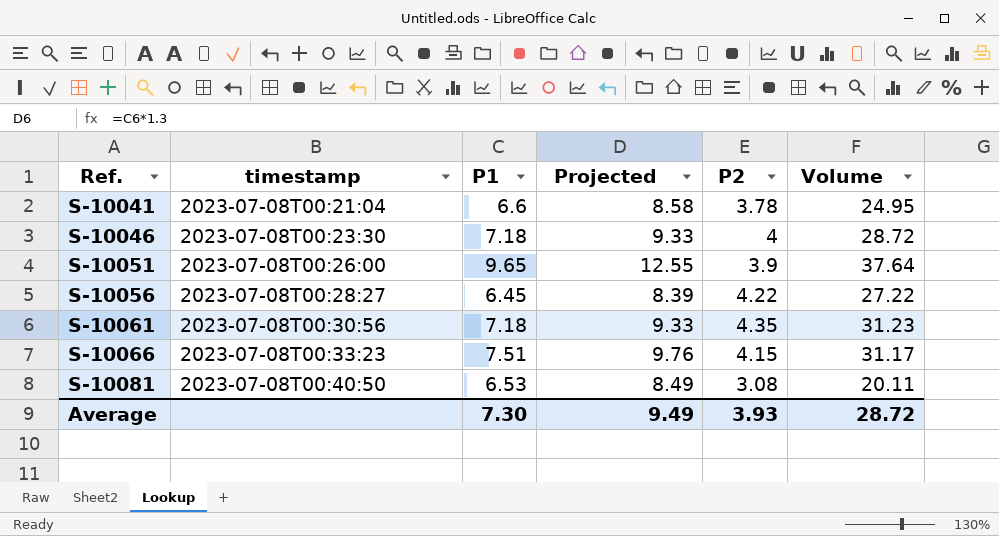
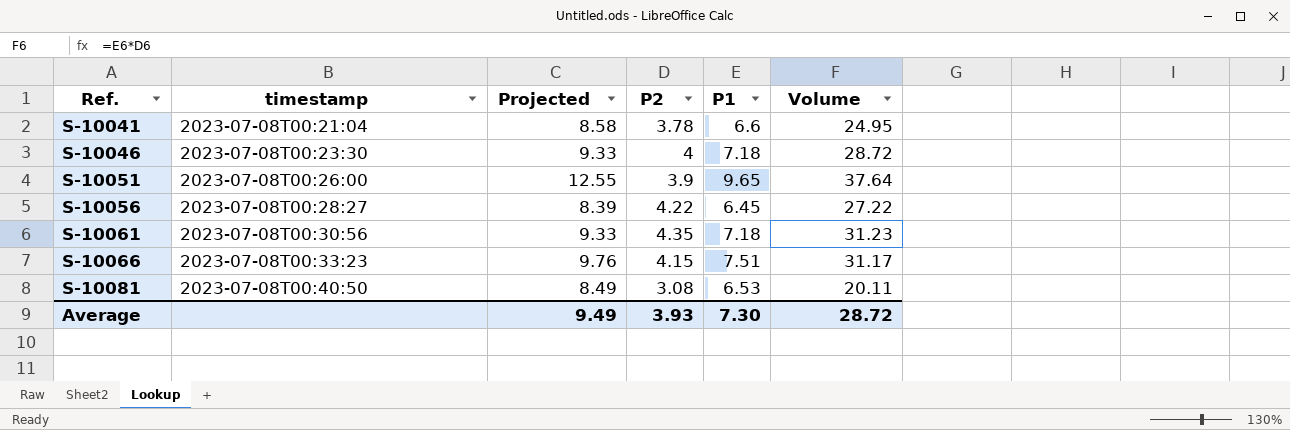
column P1 | position: 3 -> 5

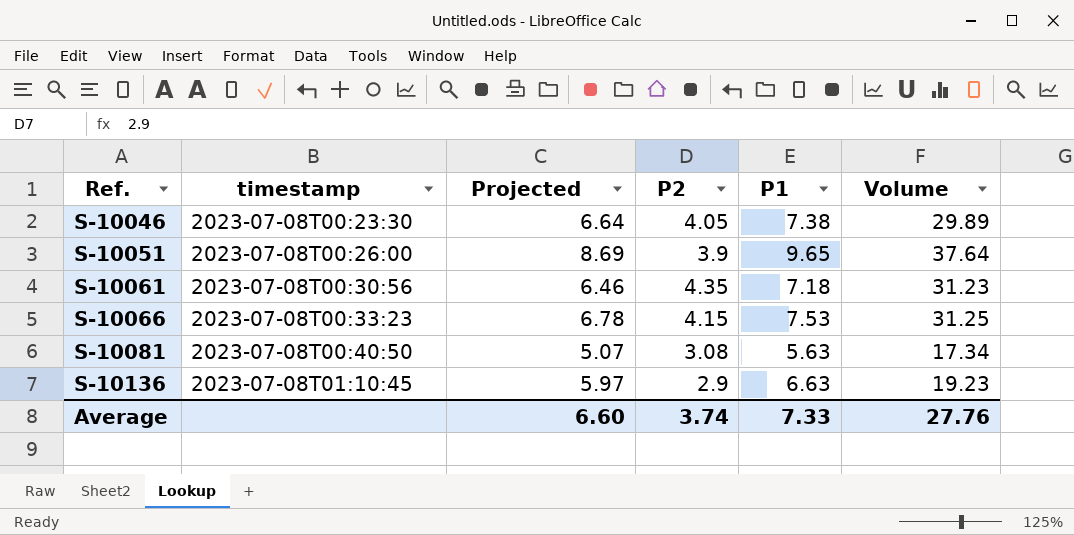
column Projected | formula: [P1] * 1.3 -> [P1] * 0.9
row S-10041: 2023-07-08T00:21:04 | 8.58 | 3.78 | 6.6 | 24.95 -> none
row S-10056: 2023-07-08T00:28:27 | 8.39 | 4.22 | 6.45 | 27.22 -> none
S-10046 | P2: 4 -> 4.05
S-10046 | P1: 7.18 -> 7.38
S-10046 | Volume: 28.72 -> 29.89
S-10066 | P1: 7.51 -> 7.53
S-10066 | Volume: 31.17 -> 31.25
S-10081 | P1: 6.53 -> 5.63
S-10081 | Volume: 20.11 -> 17.34
row S-10136: none -> 2023-07-08T01:10:45 | 5.97 | 2.9 | 6.63 | 19.23
Average | Projected: 9.49 -> 6.60
Average | P2: 3.93 -> 3.74
Average | P1: 7.30 -> 7.33
Average | Volume: 28.72 -> 27.76

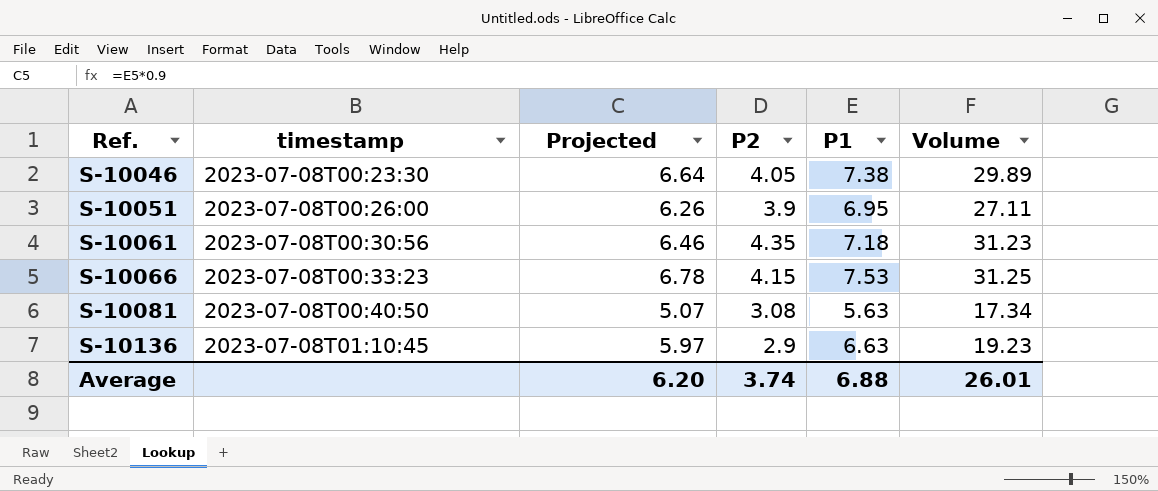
S-10051 | Projected: 8.69 -> 6.26
S-10051 | P1: 9.65 -> 6.95
S-10051 | Volume: 37.64 -> 27.11
Average | Projected: 6.60 -> 6.20
Average | P1: 7.33 -> 6.88
Average | Volume: 27.76 -> 26.01

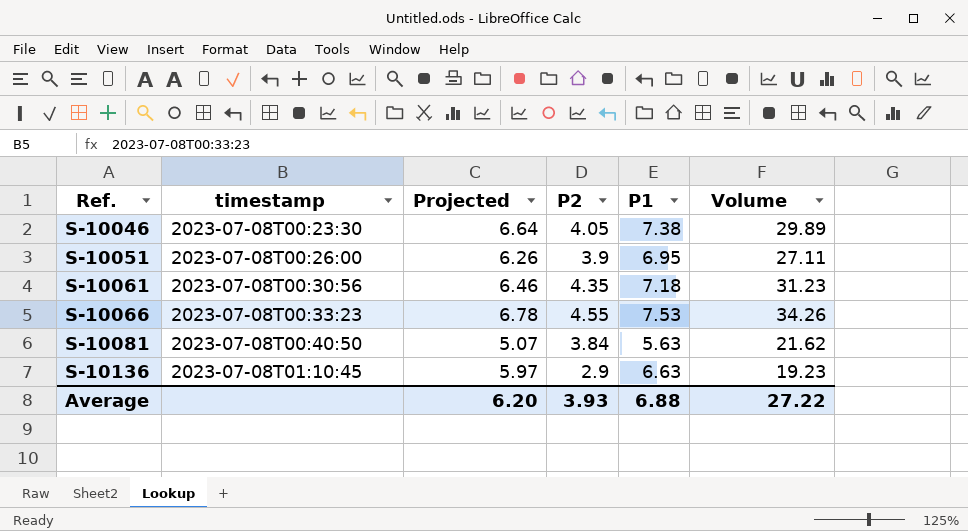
S-10066 | P2: 4.15 -> 4.55
S-10066 | Volume: 31.25 -> 34.26
S-10081 | P2: 3.08 -> 3.84
S-10081 | Volume: 17.34 -> 21.62
Average | P2: 3.74 -> 3.93
Average | Volume: 26.01 -> 27.22

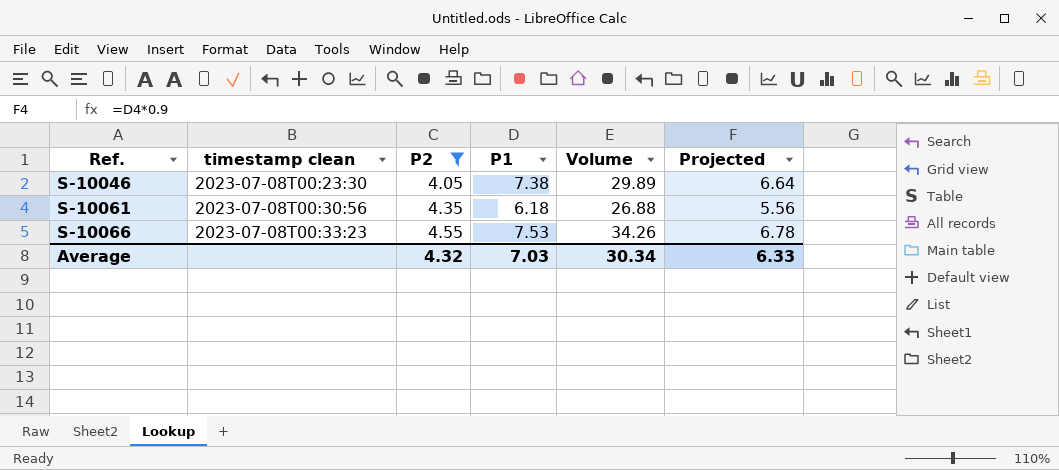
filter: none -> P2 >= 4.05
column name: timestamp -> timestamp clean
column Projected | position: 3 -> 6
S-10061 | P1: 7.18 -> 6.18
S-10061 | Volume: 31.23 -> 26.88
S-10061 | Projected: 6.46 -> 5.56
Average | P2: 3.93 -> 4.32
Average | P1: 6.88 -> 7.03
Average | Volume: 27.22 -> 30.34
Average | Projected: 6.20 -> 6.33

